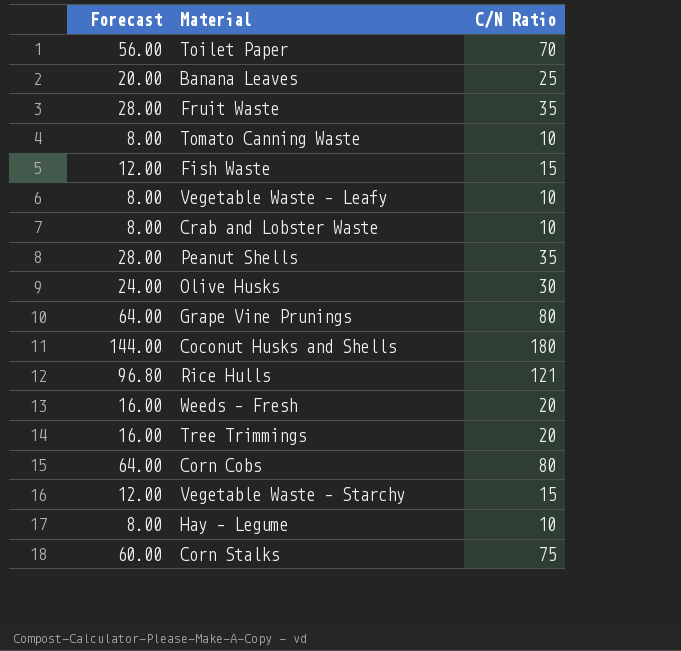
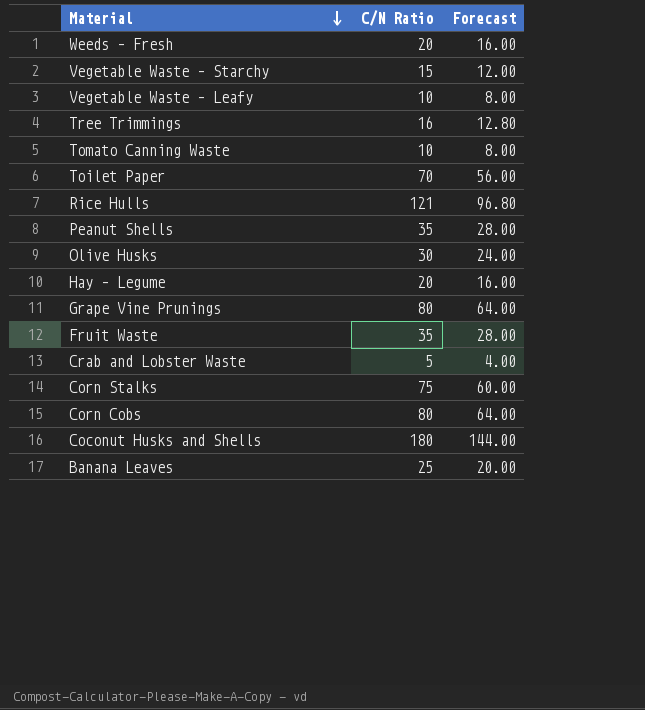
row order: none -> Material descending
column Forecast | position: 1 -> 3
row Fish Waste: 12.00 | 15 -> none
Tree Trimmings | C/N Ratio: 20 -> 16
Tree Trimmings | Forecast: 16.00 -> 12.80
Hay – Legume | C/N Ratio: 10 -> 20
Hay – Legume | Forecast: 8.00 -> 16.00
Crab and Lobster Waste | C/N Ratio: 10 -> 5
Crab and Lobster Waste | Forecast: 8.00 -> 4.00

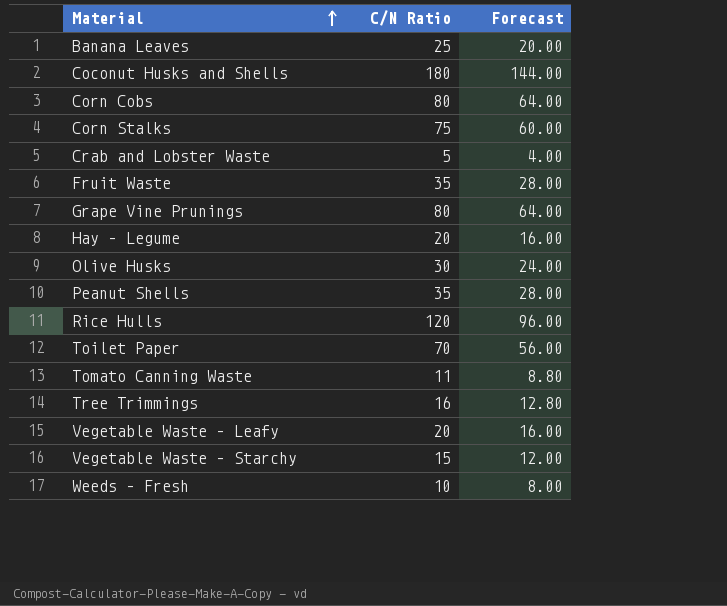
row order: Material descending -> Material ascending
Rice Hulls | C/N Ratio: 121 -> 120
Rice Hulls | Forecast: 96.80 -> 96.00
Tomato Canning Waste | C/N Ratio: 10 -> 11
Tomato Canning Waste | Forecast: 8.00 -> 8.80
Vegetable Waste – Leafy | C/N Ratio: 10 -> 20
Vegetable Waste – Leafy | Forecast: 8.00 -> 16.00
Weeds – Fresh | C/N Ratio: 20 -> 10
Weeds – Fresh | Forecast: 16.00 -> 8.00

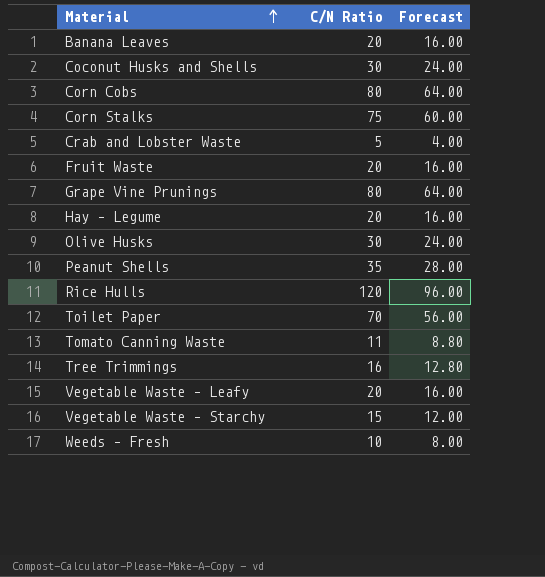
Banana Leaves | C/N Ratio: 25 -> 20
Banana Leaves | Forecast: 20.00 -> 16.00
Coconut Husks and Shells | C/N Ratio: 180 -> 30
Coconut Husks and Shells | Forecast: 144.00 -> 24.00
Fruit Waste | C/N Ratio: 35 -> 20
Fruit Waste | Forecast: 28.00 -> 16.00

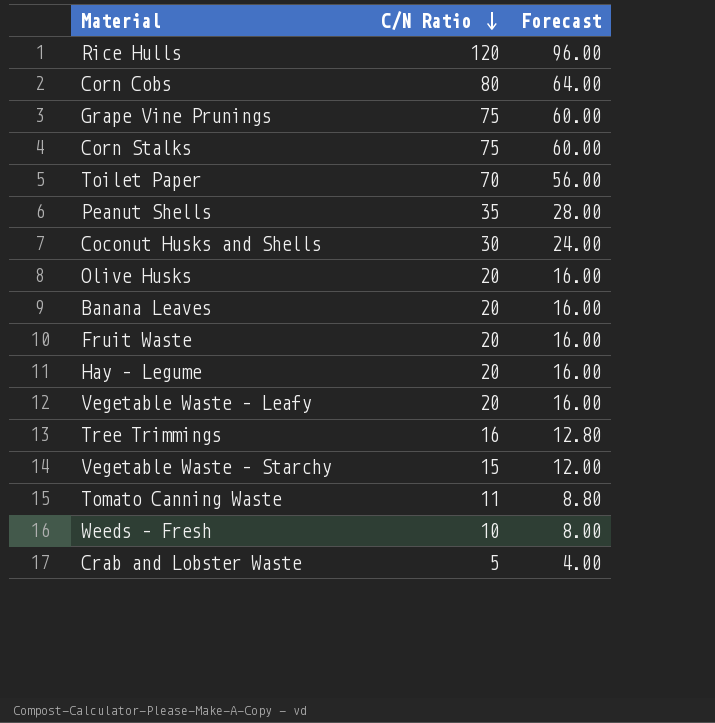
row order: Material ascending -> C/N Ratio descending
Grape Vine Prunings | C/N Ratio: 80 -> 75
Grape Vine Prunings | Forecast: 64.00 -> 60.00
Olive Husks | C/N Ratio: 30 -> 20
Olive Husks | Forecast: 24.00 -> 16.00

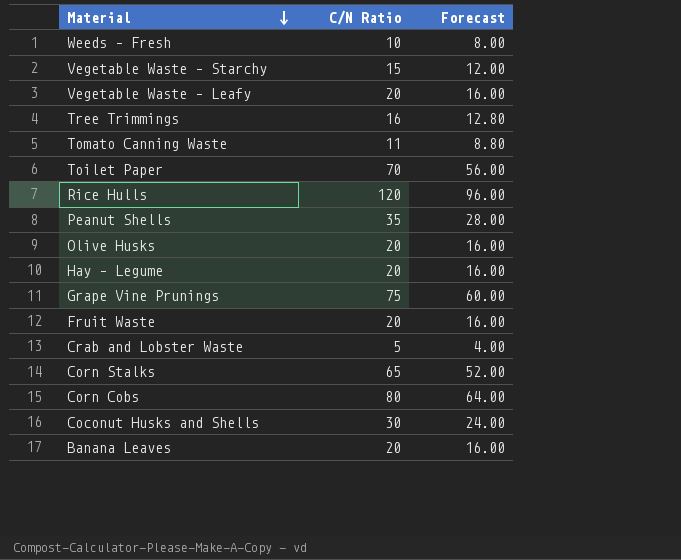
row order: C/N Ratio descending -> Material descending
Corn Stalks | C/N Ratio: 75 -> 65
Corn Stalks | Forecast: 60.00 -> 52.00

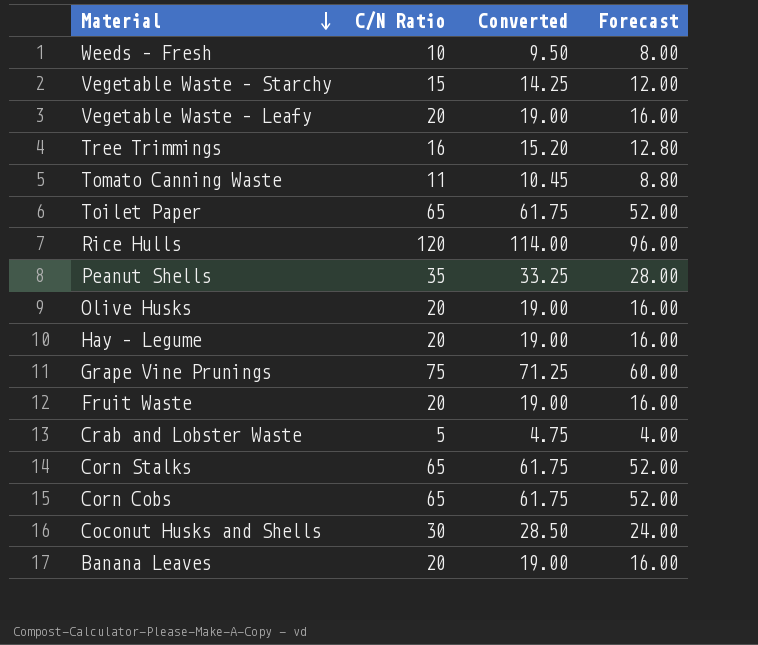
column Converted | formula: none -> [C/N Ratio] * 0.95
Toilet Paper | C/N Ratio: 70 -> 65
Toilet Paper | Forecast: 56.00 -> 52.00
Corn Cobs | C/N Ratio: 80 -> 65
Corn Cobs | Forecast: 64.00 -> 52.00

